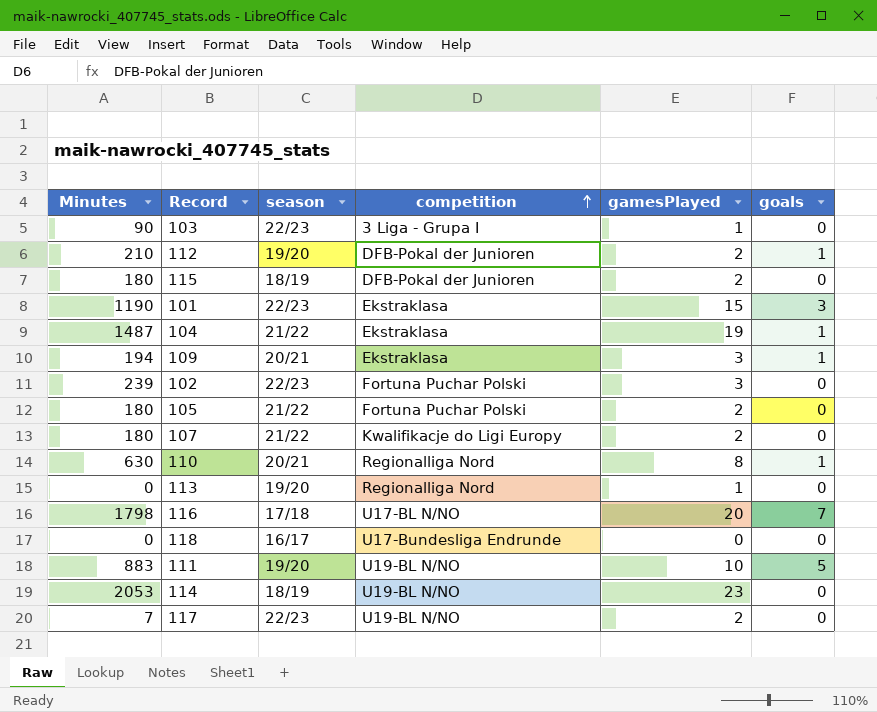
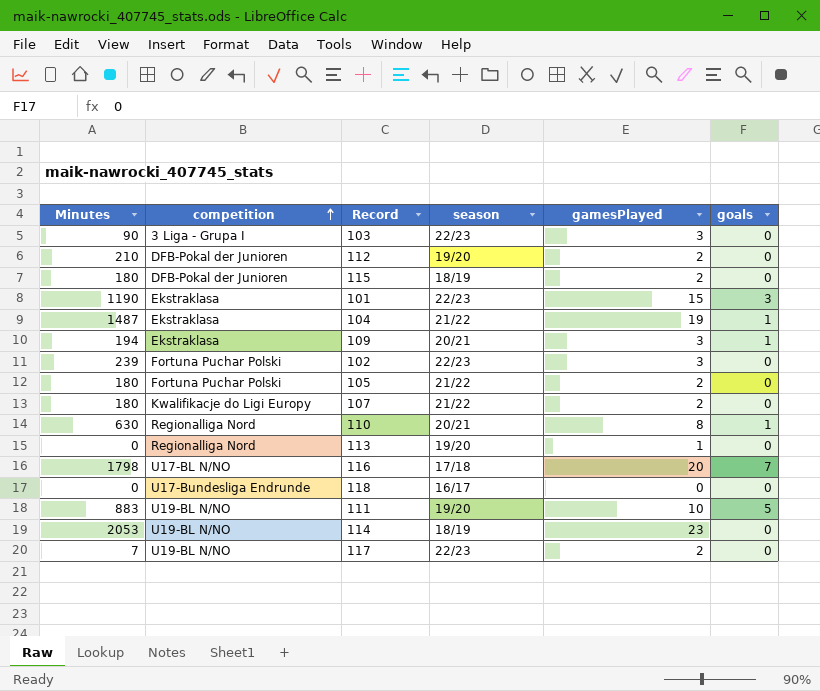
column competition | position: 4 -> 2
103 | gamesPlayed: 1 -> 3
112 | goals: 1 -> 0

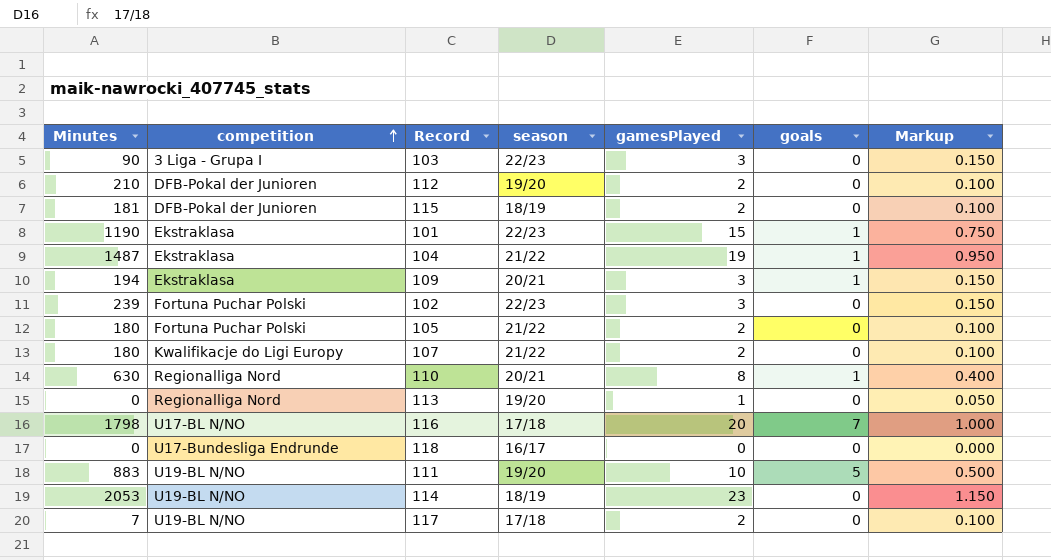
column Markup | formula: none -> [gamesPlayed] * 0.05
115 | Minutes: 180 -> 181
101 | goals: 3 -> 1
117 | season: 22/23 -> 17/18

